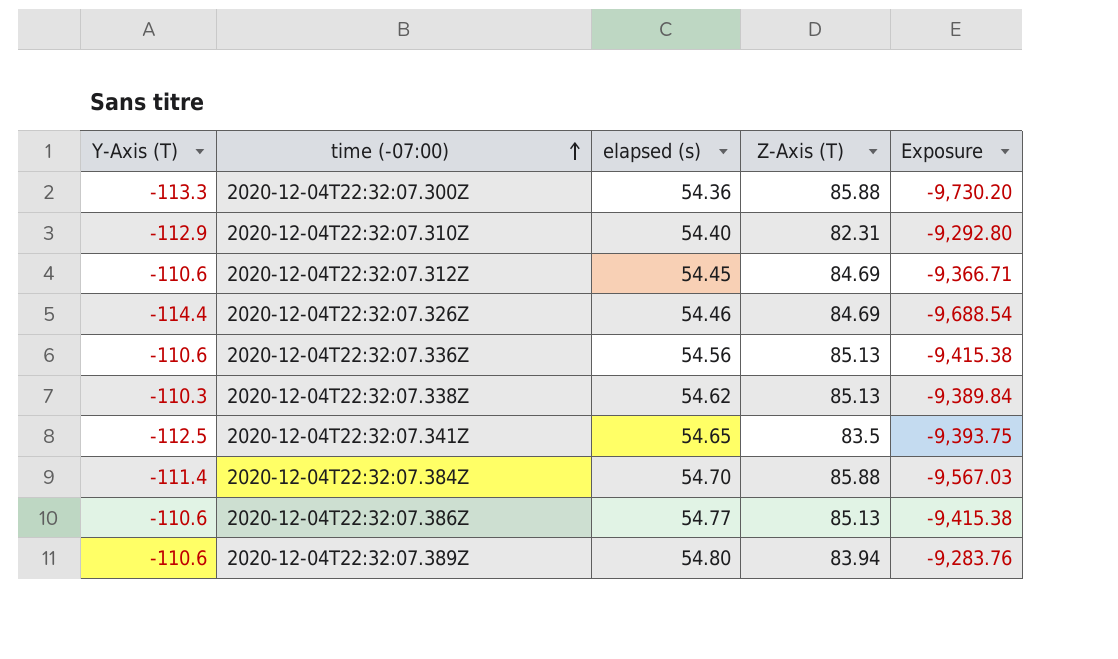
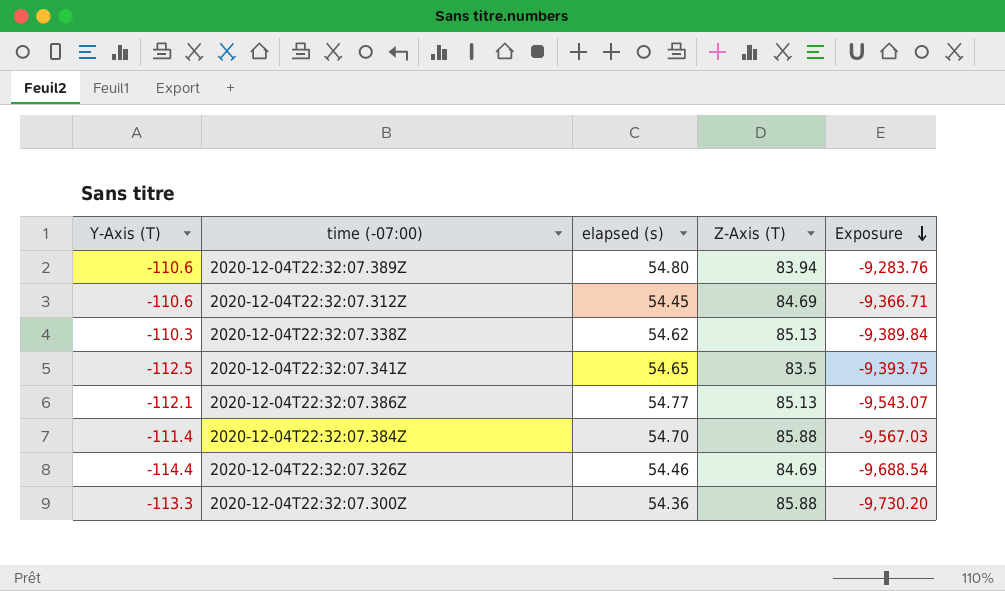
row order: time (-07:00) ascending -> Exposure descending
row 2020-12-04T22:32:07.310Z: -112.9 | 54.40 | 82.31 | -9,292.80 -> none
row 2020-12-04T22:32:07.336Z: -110.6 | 54.56 | 85.13 | -9,415.38 -> none
2020-12-04T22:32:07.386Z | Y-Axis (T): -110.6 -> -112.1
2020-12-04T22:32:07.386Z | Exposure: -9,415.38 -> -9,543.07

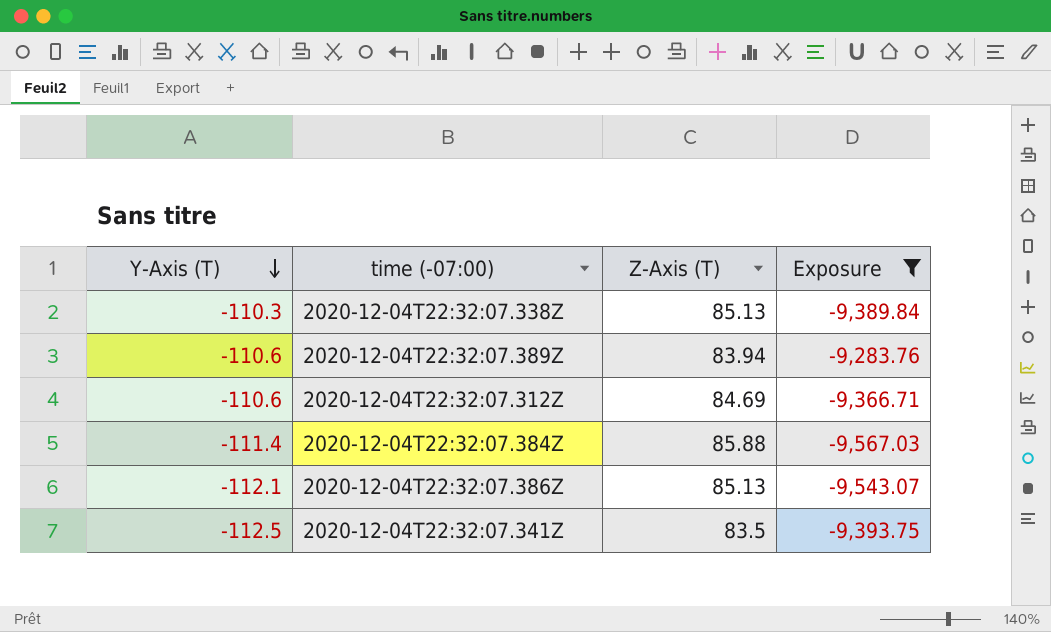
filter: none -> Exposure >= -9,567.03
row order: Exposure descending -> Y-Axis (T) descending
column elapsed (s) | position: 3 -> none

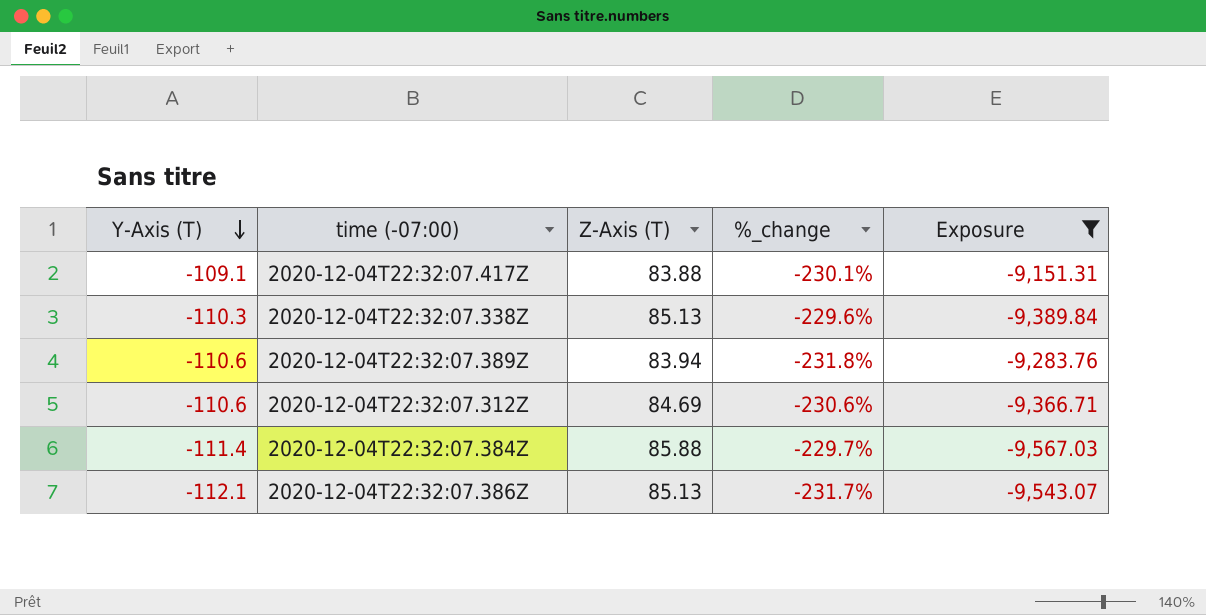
column %_change | formula: none -> ([Y-Axis (T)] - [Z-Axis (T)]) / [Z-Axis (T)]
row 2020-12-04T22:32:07.341Z: -112.5 | 83.5 | -9,393.75 -> none
row 2020-12-04T22:32:07.417Z: none -> -109.1 | 83.88 | -230.1% | -9,151.31

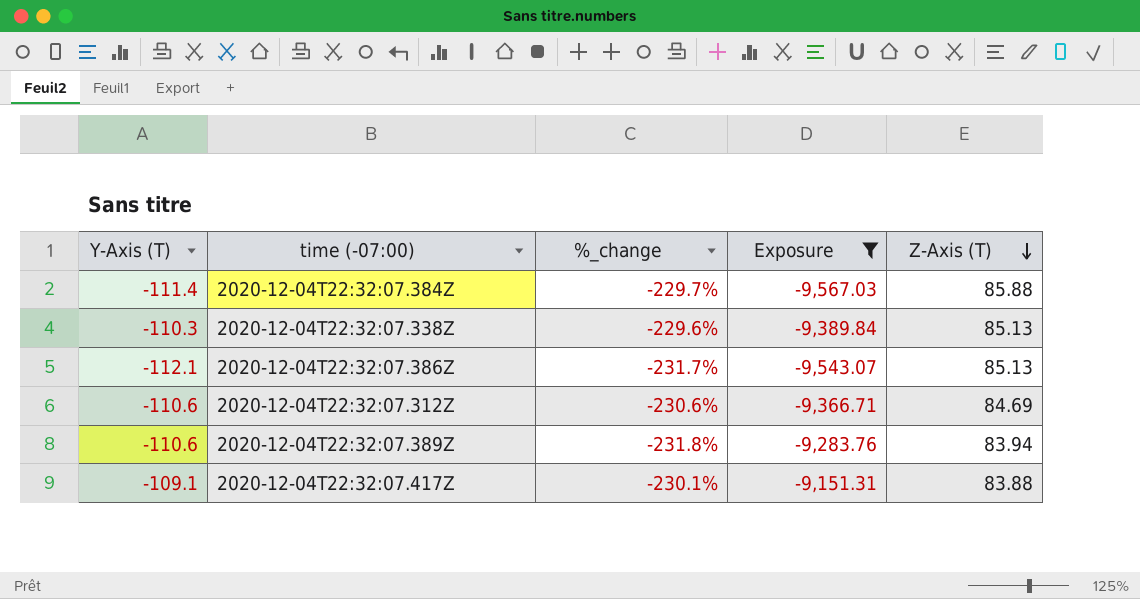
row order: Y-Axis (T) descending -> Z-Axis (T) descending
column Z-Axis (T) | position: 3 -> 5

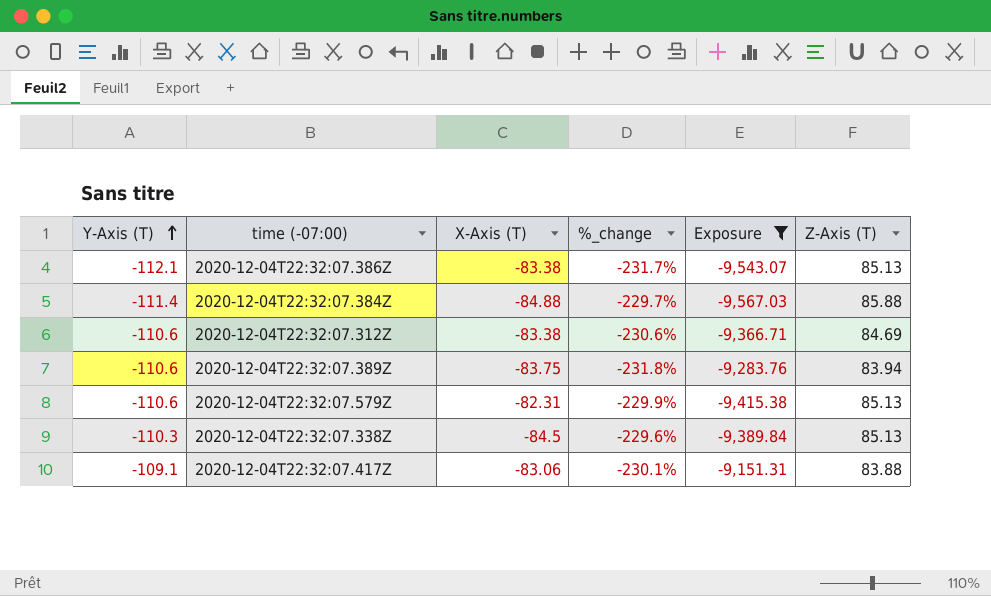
row order: Z-Axis (T) descending -> Y-Axis (T) ascending
column X-Axis (T) | position: none -> 3
row 2020-12-04T22:32:07.579Z: none -> -110.6 | -82.31 | -229.9% | -9,415.38 | 85.13

